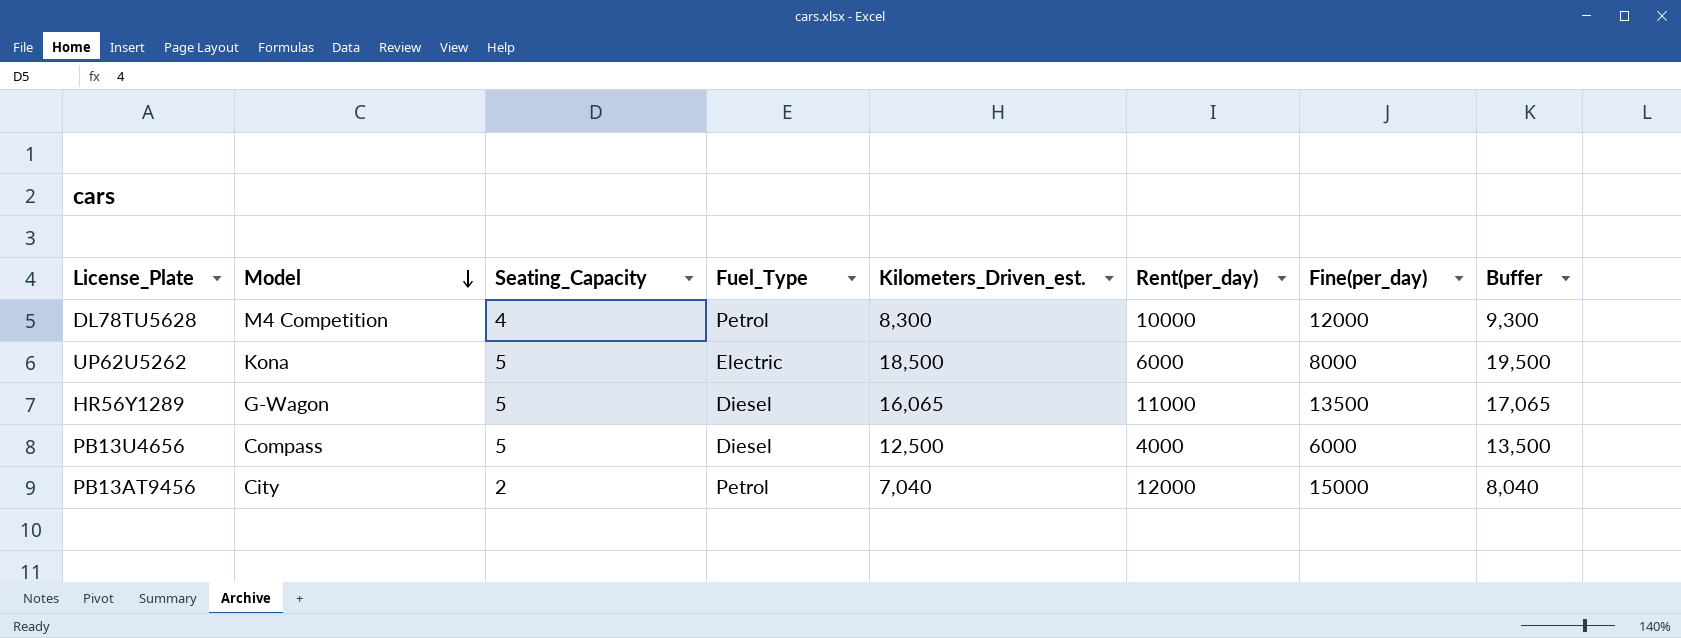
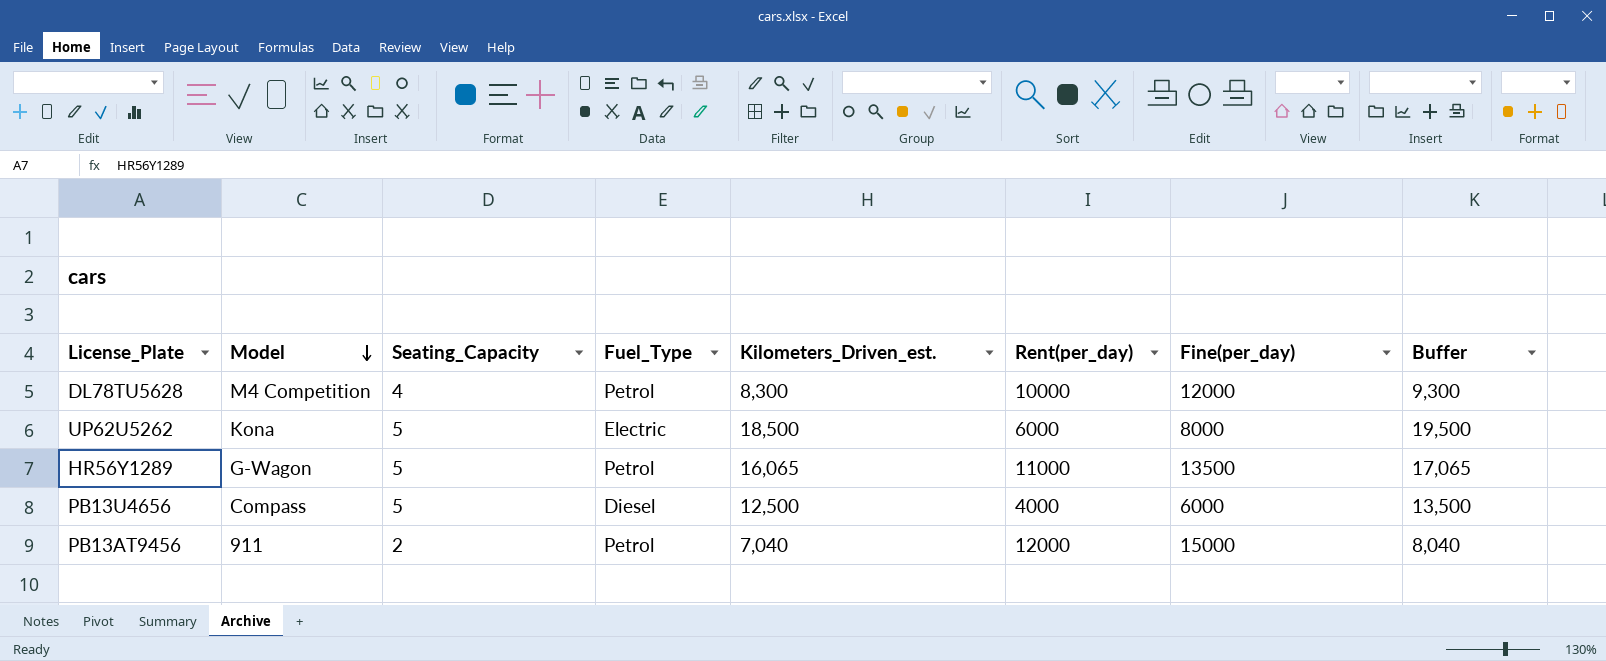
HR56Y1289 | Fuel_Type: Diesel -> Petrol
PB13AT9456 | Model: City -> 911

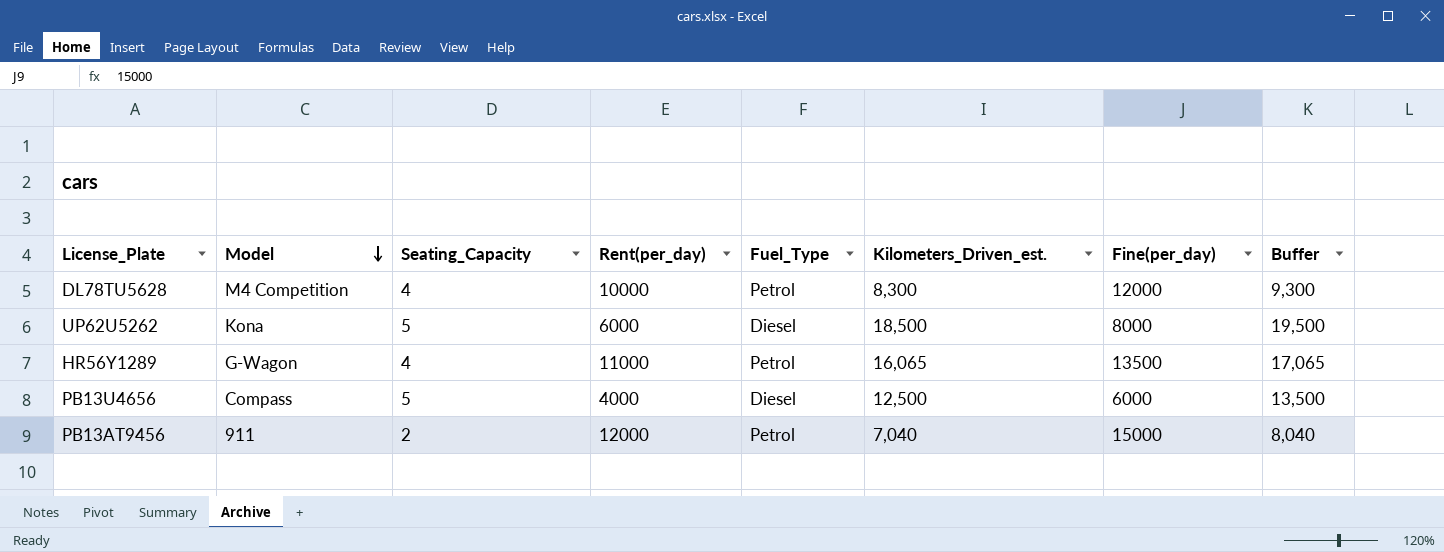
column Rent(per_day) | position: 6 -> 4
UP62U5262 | Fuel_Type: Electric -> Diesel
HR56Y1289 | Seating_Capacity: 5 -> 4

